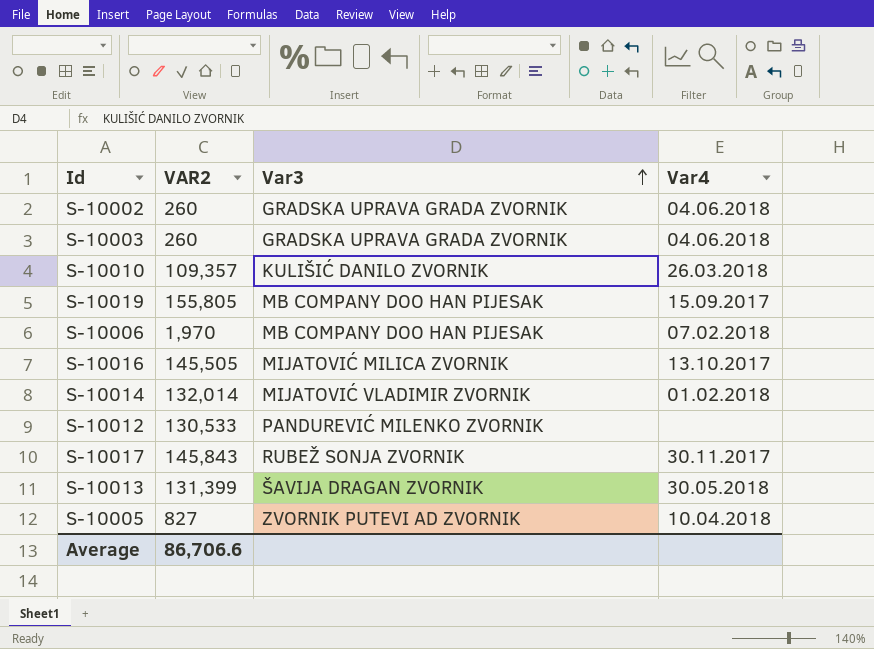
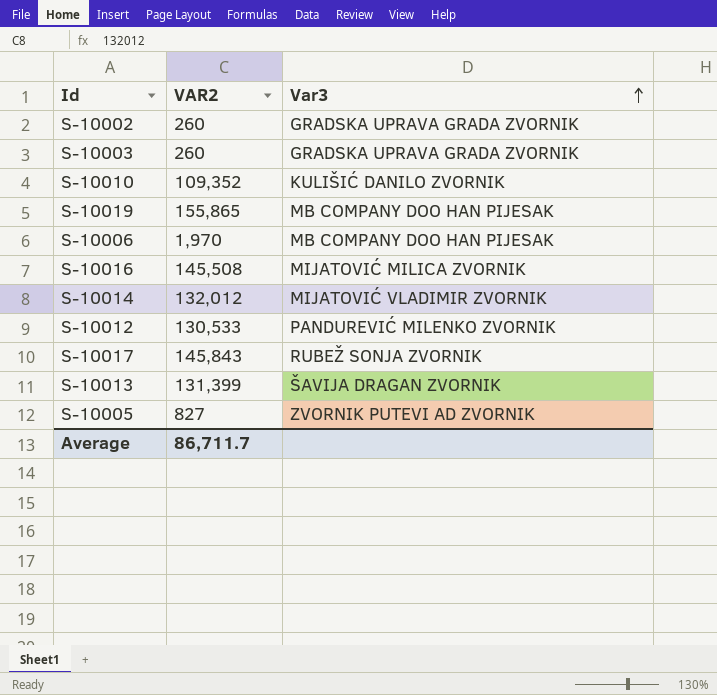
column Var4 | position: 4 -> none
S-10010 | VAR2: 109,357 -> 109,352
S-10019 | VAR2: 155,805 -> 155,865
S-10016 | VAR2: 145,505 -> 145,508
S-10014 | VAR2: 132,014 -> 132,012
Average | VAR2: 86,706.6 -> 86,711.7

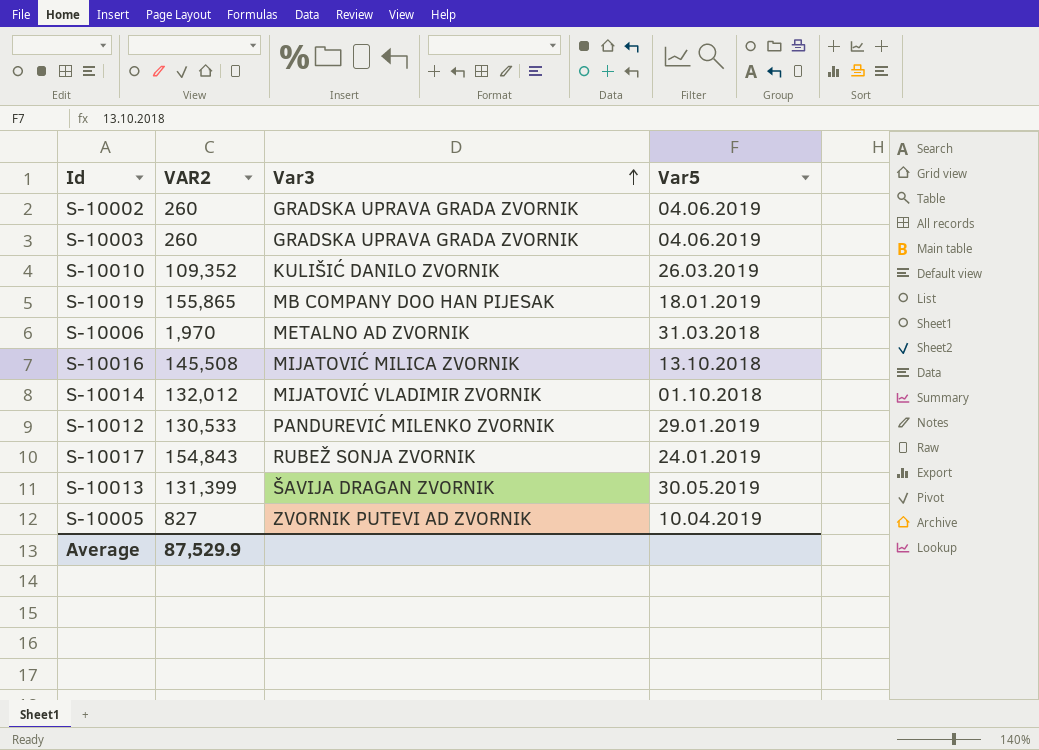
column Var5 | position: none -> 4
S-10006 | Var3: MB COMPANY DOO HAN PIJESAK -> METALNO AD ZVORNIK
S-10017 | VAR2: 145,843 -> 154,843
Average | VAR2: 86,711.7 -> 87,529.9

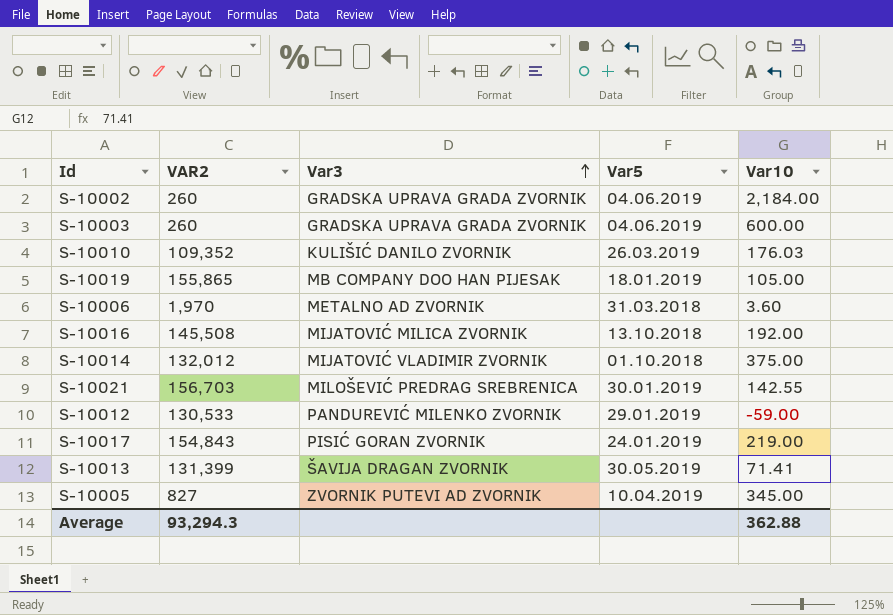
column Var10 | position: none -> 5
row S-10021: none -> 156,703 | MILOŠEVIĆ PREDRAG SREBRENICA | 30.01.2019 | 142.55
S-10017 | Var3: RUBEŽ SONJA ZVORNIK -> PISIĆ GORAN ZVORNIK
Average | VAR2: 87,529.9 -> 93,294.3

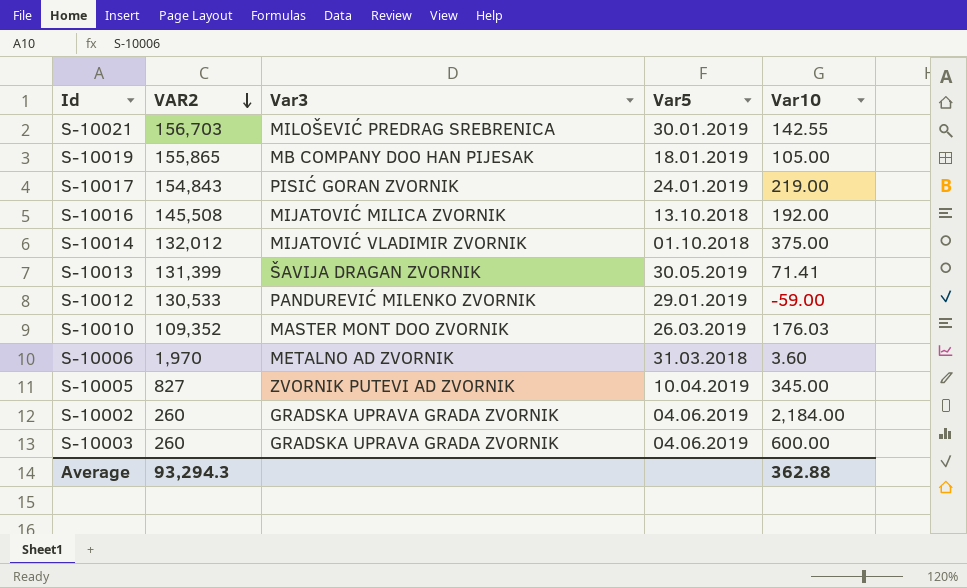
row order: Var3 ascending -> VAR2 descending
S-10010 | Var3: KULIŠIĆ DANILO ZVORNIK -> MASTER MONT DOO ZVORNIK

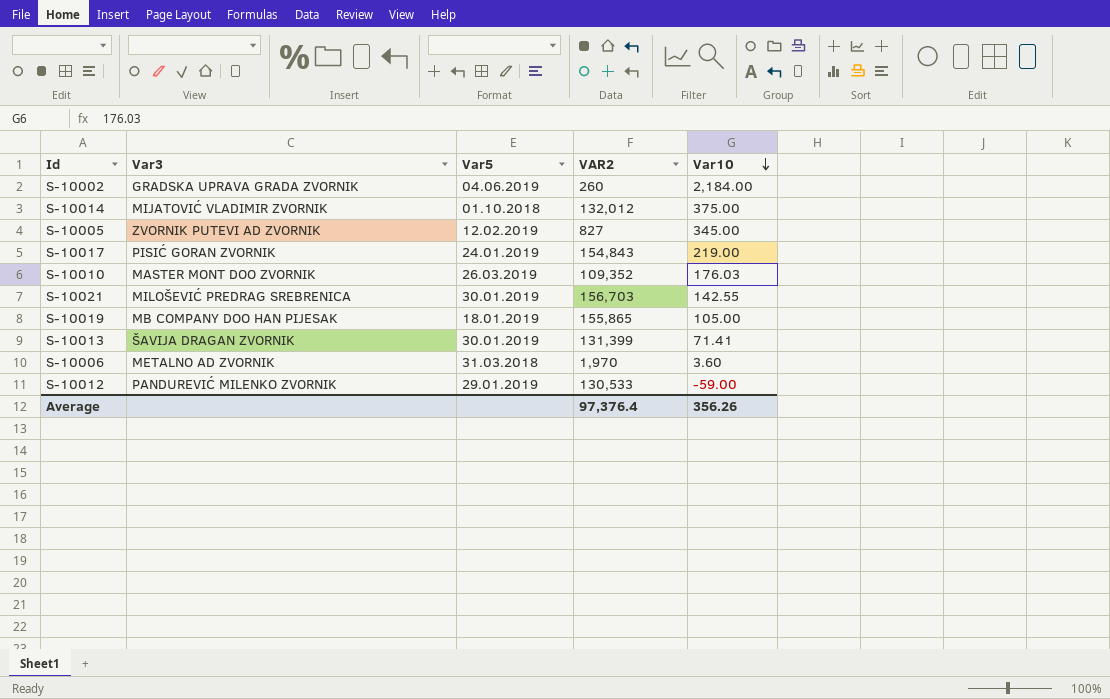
row order: VAR2 descending -> Var10 descending
column VAR2 | position: 2 -> 4
row S-10016: 145,508 | MIJATOVIĆ MILICA ZVORNIK | 13.10.2018 | 192.00 -> none
row S-10003: 260 | GRADSKA UPRAVA GRADA ZVORNIK | 04.06.2019 | 600.00 -> none
S-10005 | Var5: 10.04.2019 -> 12.02.2019
S-10013 | Var5: 30.05.2019 -> 30.01.2019
Average | VAR2: 93,294.3 -> 97,376.4
Average | Var10: 362.88 -> 356.26

